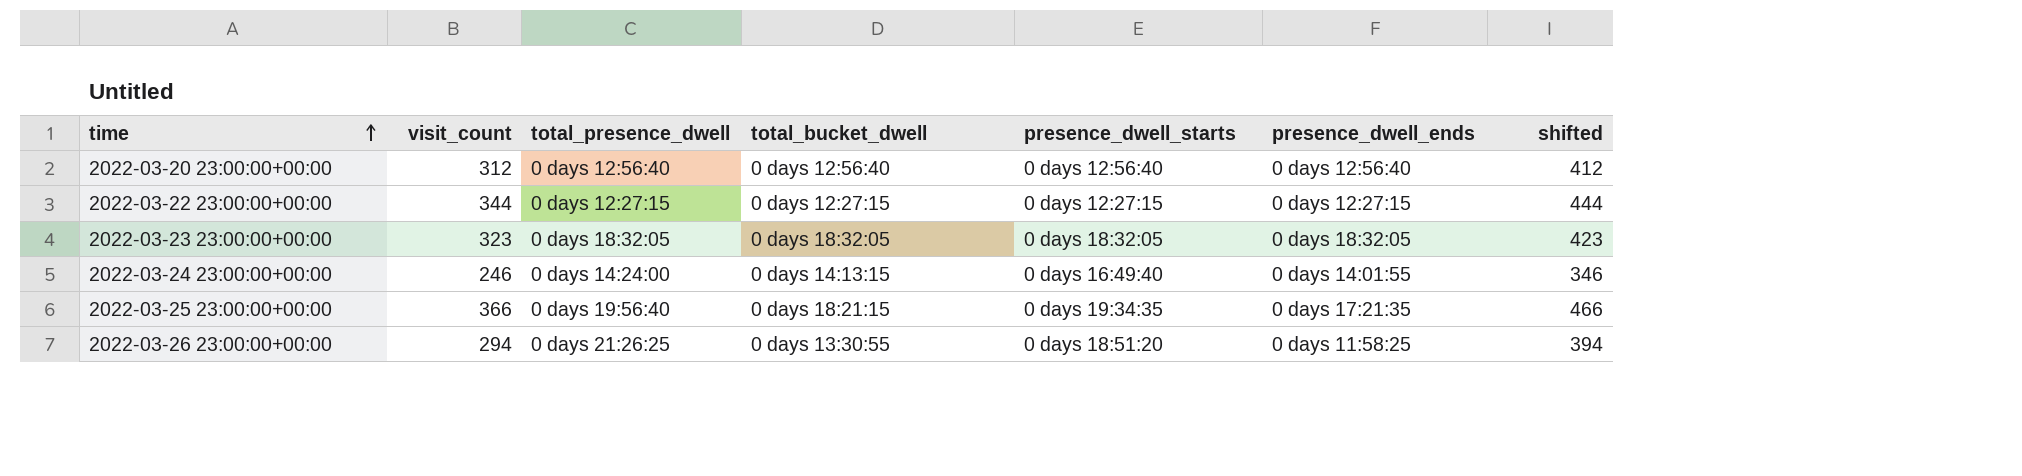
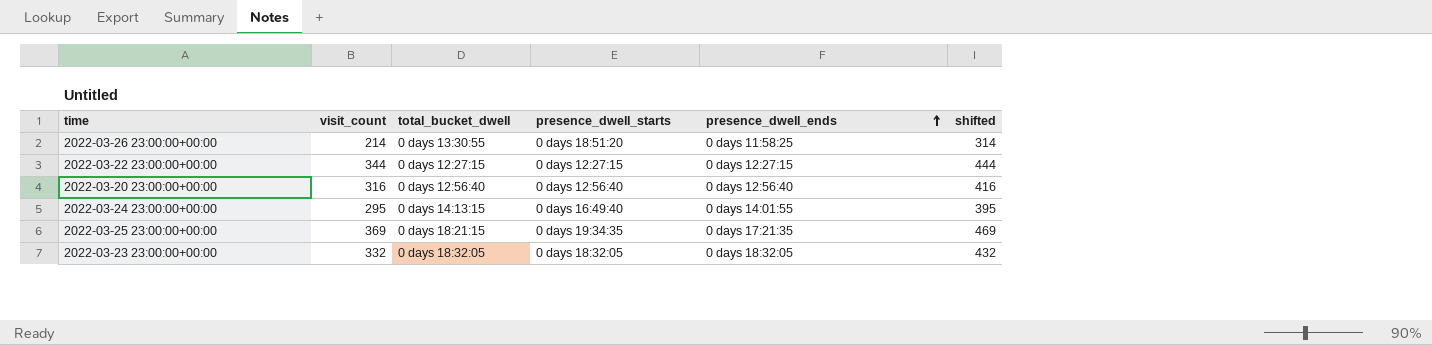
row order: time ascending -> presence_dwell_ends ascending
column total_presence_dwell | position: 3 -> none
2022-03-26 23:00:00+00:00 | visit_count: 294 -> 214
2022-03-26 23:00:00+00:00 | shifted: 394 -> 314
2022-03-20 23:00:00+00:00 | visit_count: 312 -> 316
2022-03-20 23:00:00+00:00 | shifted: 412 -> 416
2022-03-24 23:00:00+00:00 | visit_count: 246 -> 295
2022-03-24 23:00:00+00:00 | shifted: 346 -> 395
2022-03-25 23:00:00+00:00 | visit_count: 366 -> 369
2022-03-25 23:00:00+00:00 | shifted: 466 -> 469
2022-03-23 23:00:00+00:00 | visit_count: 323 -> 332
2022-03-23 23:00:00+00:00 | shifted: 423 -> 432

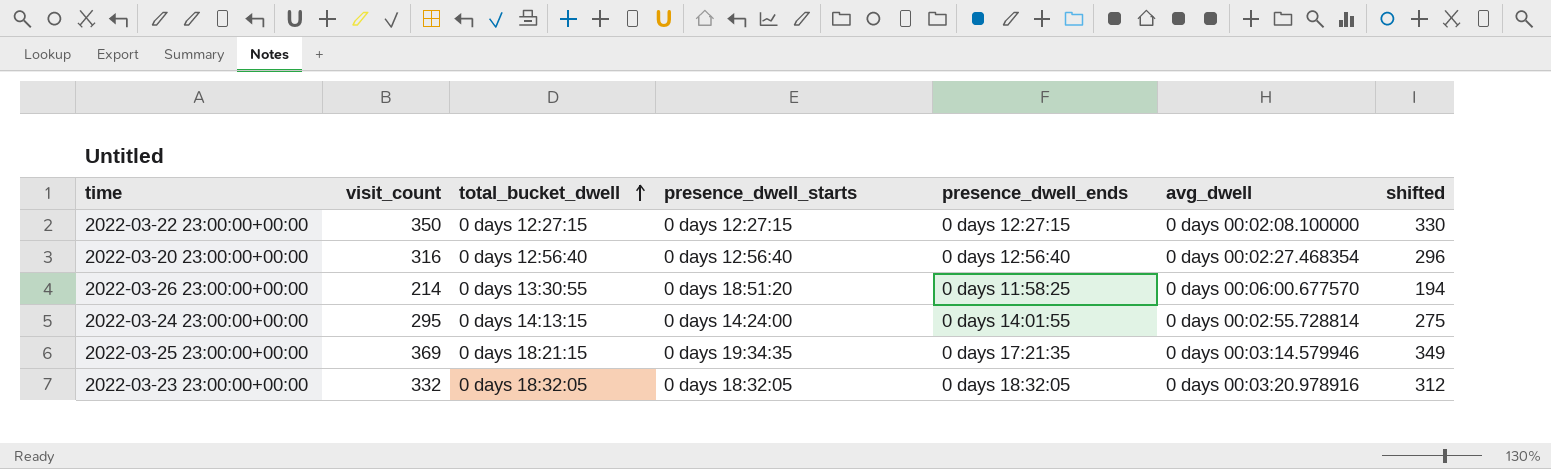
row order: presence_dwell_ends ascending -> total_bucket_dwell ascending
column avg_dwell | position: none -> 6
column shifted | formula: [visit_count] + 100 -> [visit_count] - 20
2022-03-22 23:00:00+00:00 | visit_count: 344 -> 350
2022-03-24 23:00:00+00:00 | presence_dwell_starts: 0 days 16:49:40 -> 0 days 14:24:00

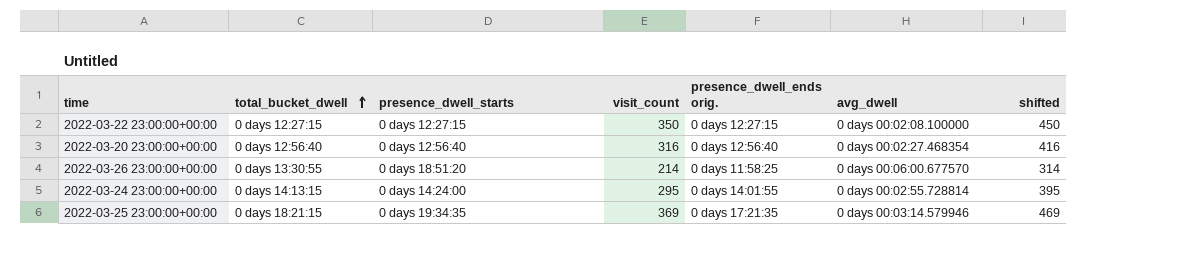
column visit_count | position: 2 -> 4
column name: presence_dwell_ends -> presence_dwell_ends orig.
column shifted | formula: [visit_count] - 20 -> [visit_count] + 100
row 2022-03-23 23:00:00+00:00: 332 | 0 days 18:32:05 | 0 days 18:32:05 | 0 days 18:32:05 | 0 days 00:03:20.978916 | 312 -> none

